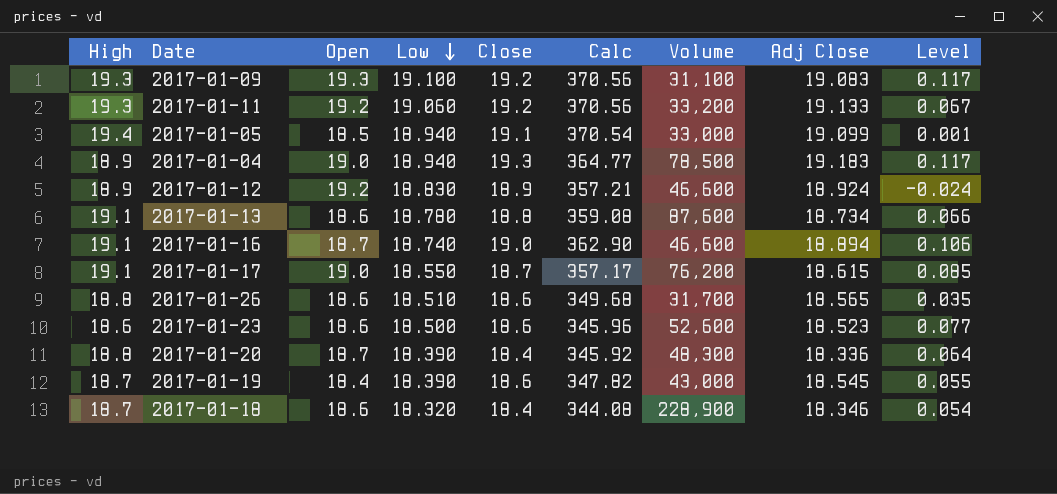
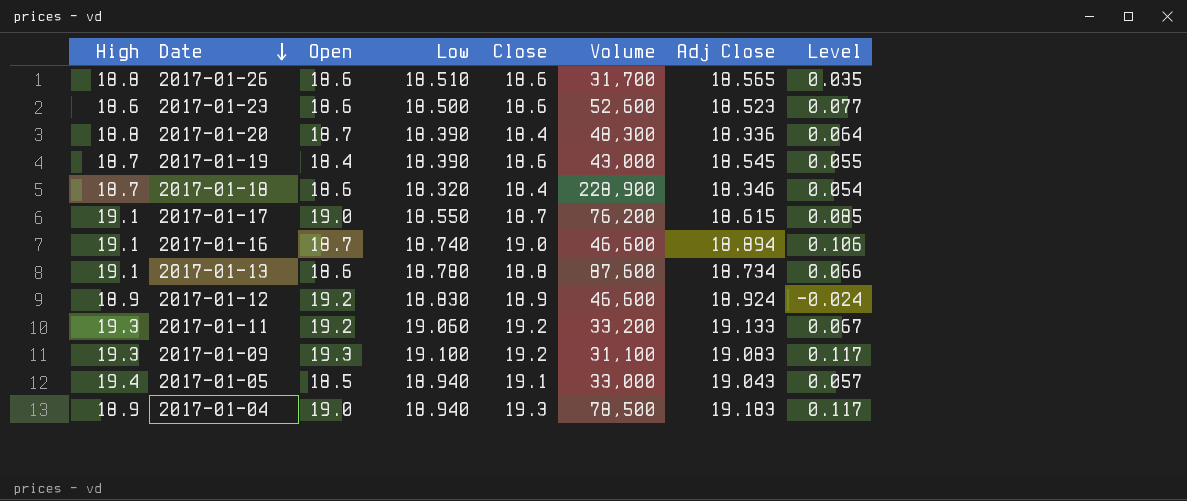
row order: Low descending -> Date descending
column Calc | formula: [High] * [Close] -> none
2017-01-05 | Adj Close: 19.099 -> 19.043
2017-01-05 | Level: 0.001 -> 0.057

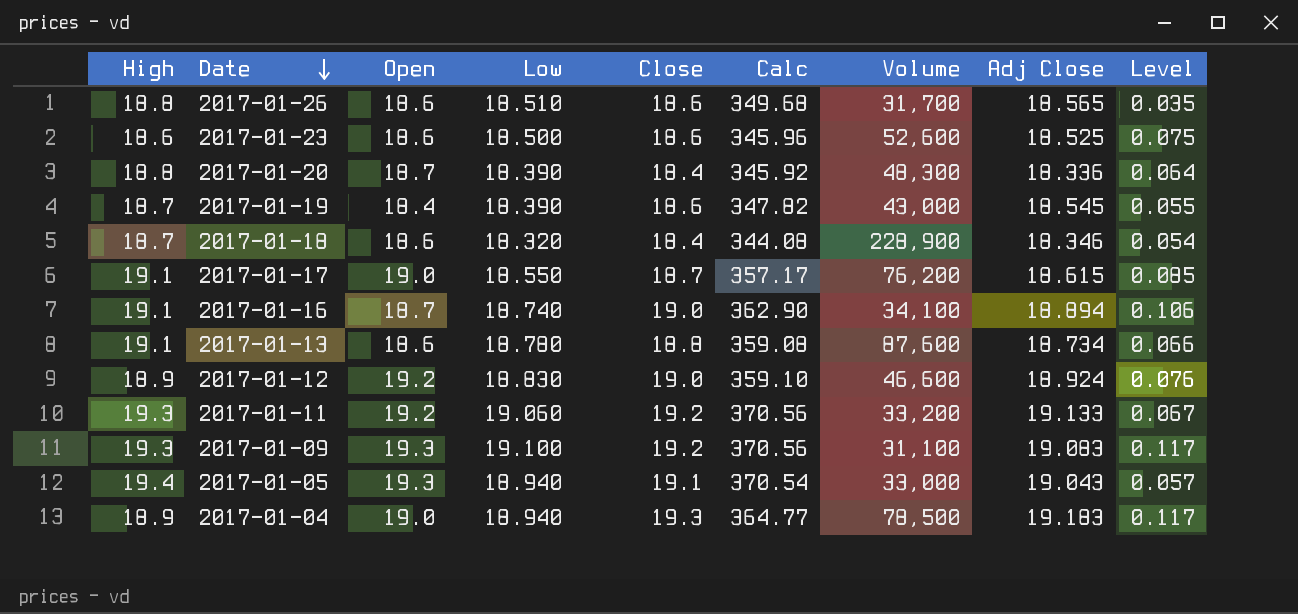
column Calc | formula: none -> [High] * [Close]
2017-01-23 | Adj Close: 18.523 -> 18.525
2017-01-23 | Level: 0.077 -> 0.075
2017-01-16 | Volume: 46,600 -> 34,100
2017-01-12 | Close: 18.9 -> 19.0
2017-01-12 | Level: -0.024 -> 0.076
2017-01-05 | Open: 18.5 -> 19.3

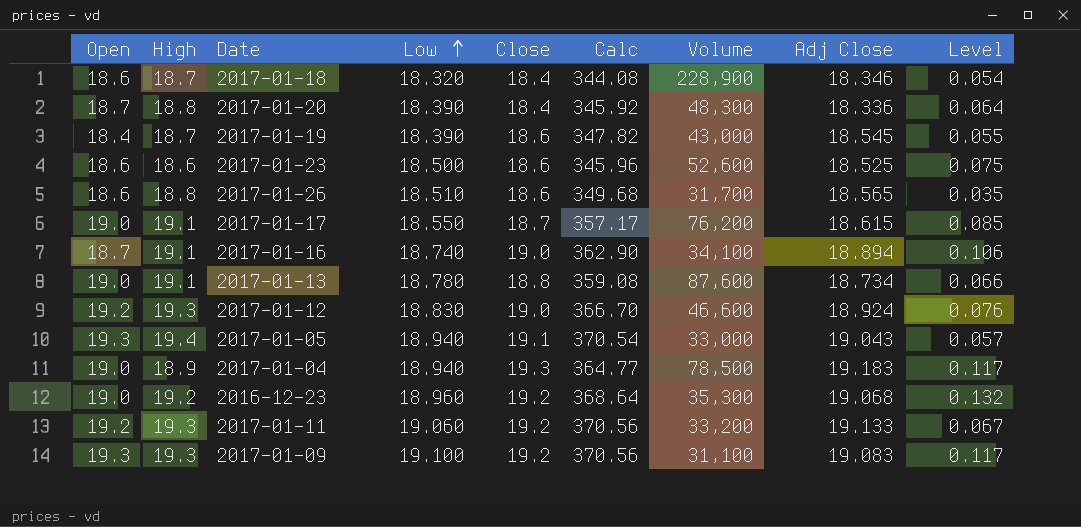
row order: Date descending -> Low ascending
column Open | position: 3 -> 1
2017-01-13 | Open: 18.6 -> 19.0
2017-01-12 | High: 18.9 -> 19.3
2017-01-12 | Calc: 359.10 -> 366.70
row 2016-12-23: none -> 19.0 | 19.2 | 18.960 | 19.2 | 368.64 | 35,300 | 19.068 | 0.132

